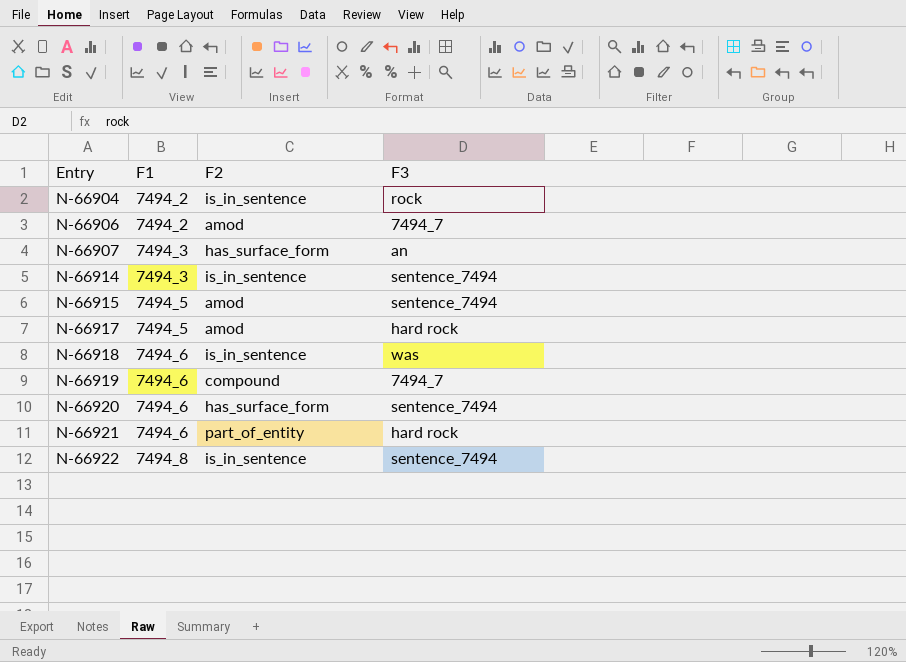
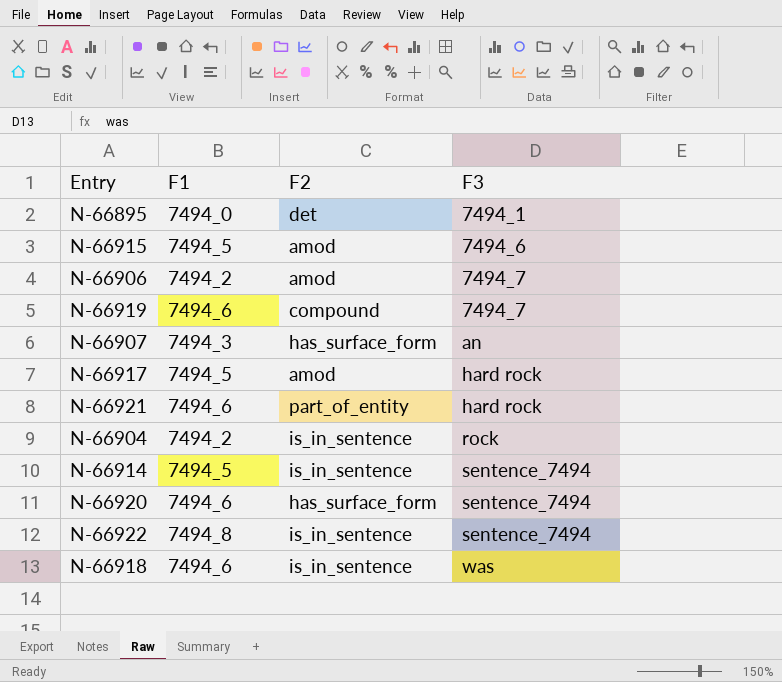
row order: Entry ascending -> F3 ascending
row N-66895: none -> 7494_0 | det | 7494_1
N-66915 | F3: sentence_7494 -> 7494_6
N-66914 | F1: 7494_3 -> 7494_5

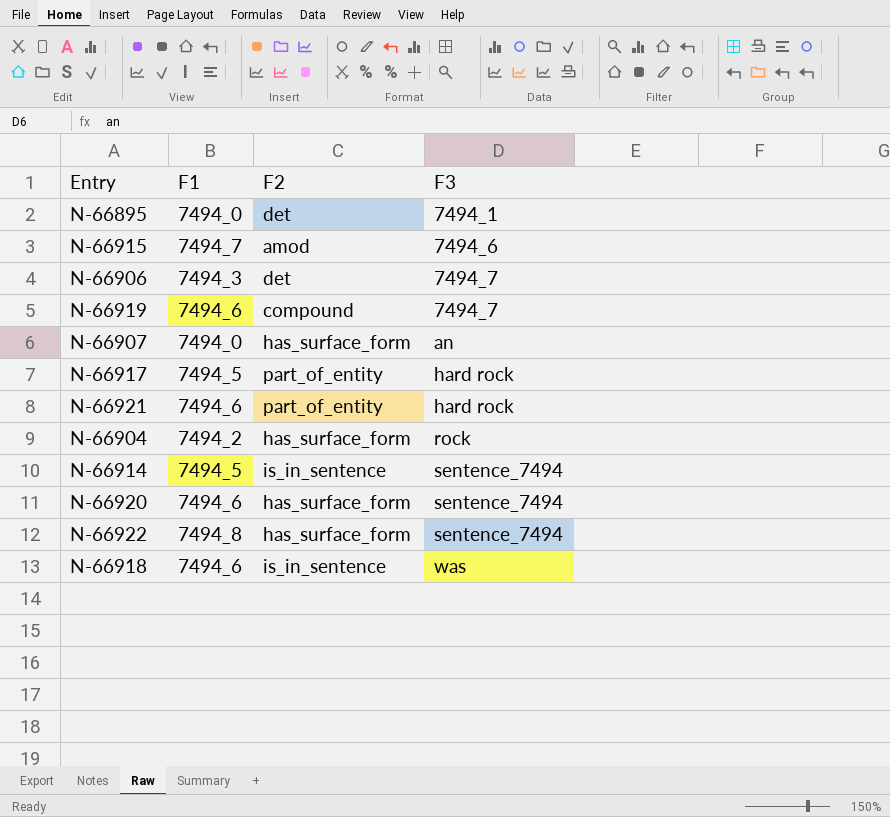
N-66915 | F1: 7494_5 -> 7494_7
N-66906 | F1: 7494_2 -> 7494_3
N-66906 | F2: amod -> det
N-66907 | F1: 7494_3 -> 7494_0
N-66917 | F2: amod -> part_of_entity
N-66904 | F2: is_in_sentence -> has_surface_form
N-66922 | F2: is_in_sentence -> has_surface_form

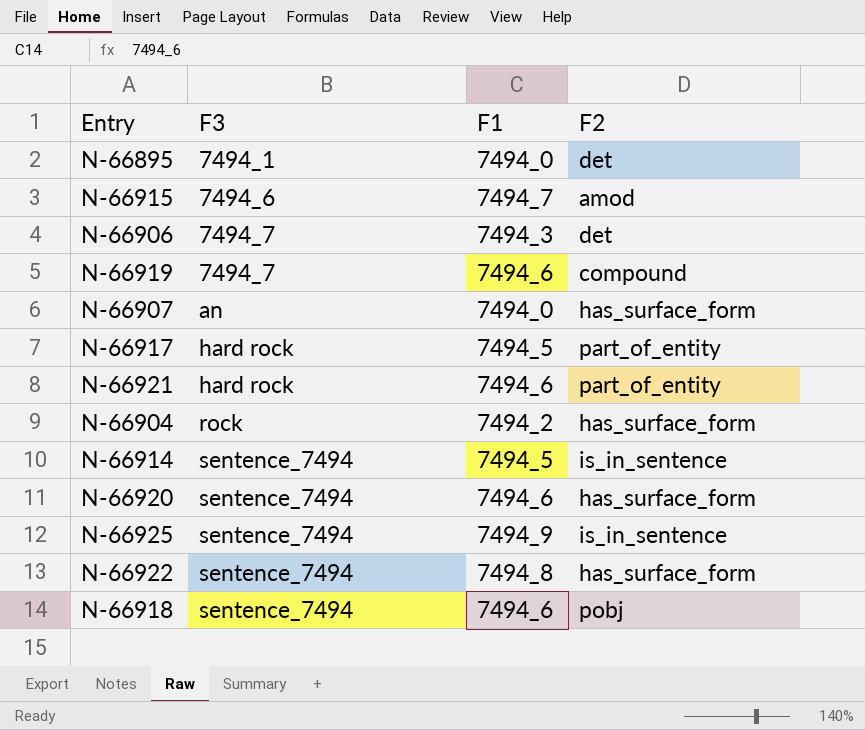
column F3 | position: 4 -> 2
row N-66925: none -> sentence_7494 | 7494_9 | is_in_sentence
N-66918 | F3: was -> sentence_7494
N-66918 | F2: is_in_sentence -> pobj

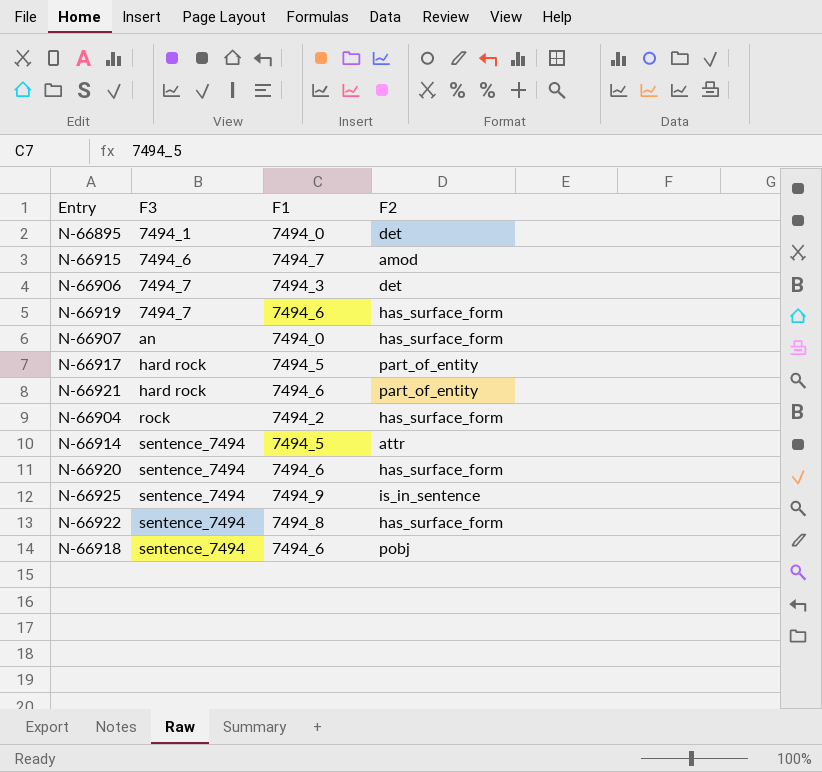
N-66919 | F2: compound -> has_surface_form
N-66914 | F2: is_in_sentence -> attr

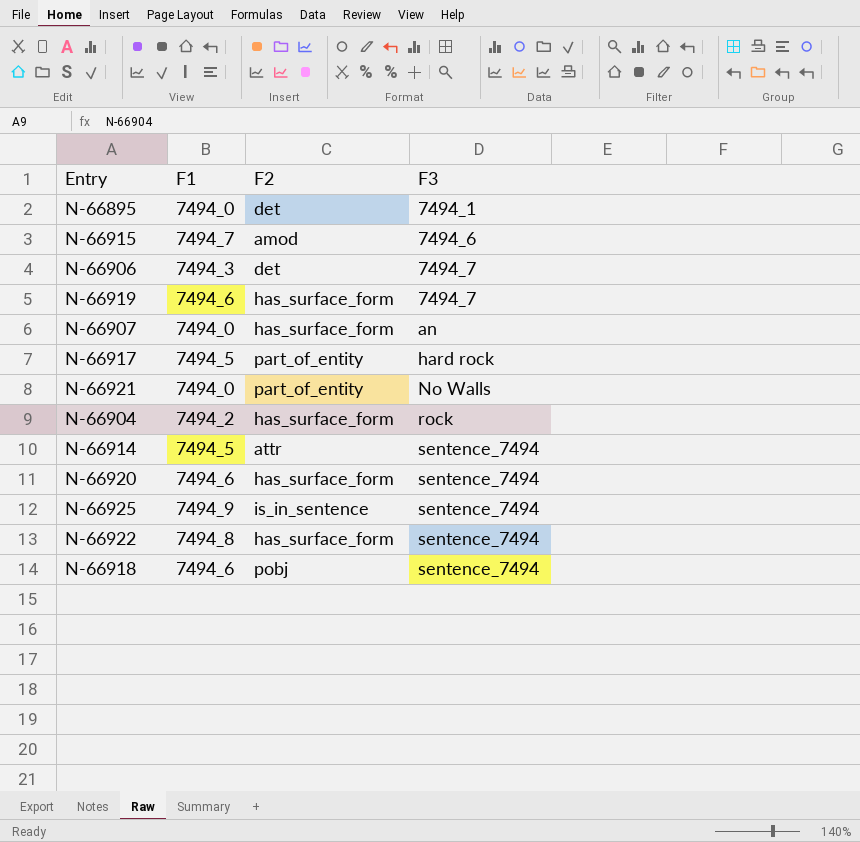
column F3 | position: 2 -> 4
N-66921 | F1: 7494_6 -> 7494_0
N-66921 | F3: hard rock -> No Walls

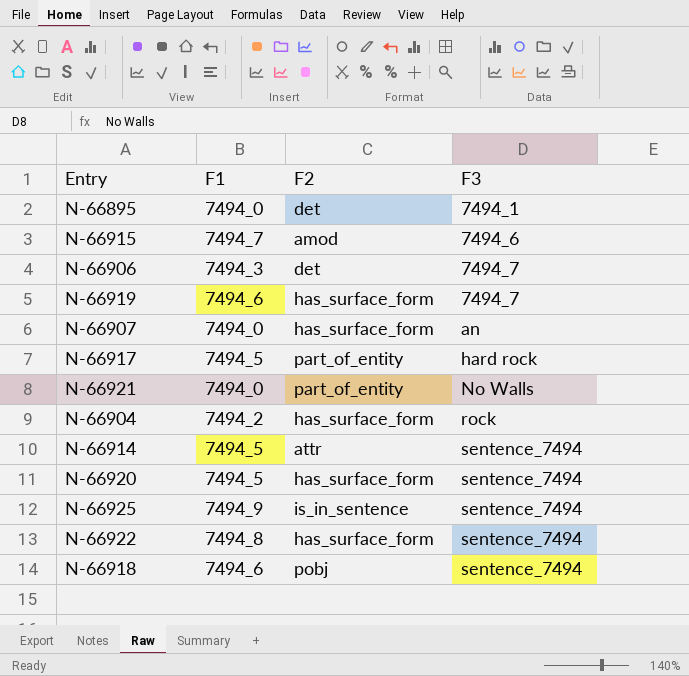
N-66920 | F1: 7494_6 -> 7494_5

